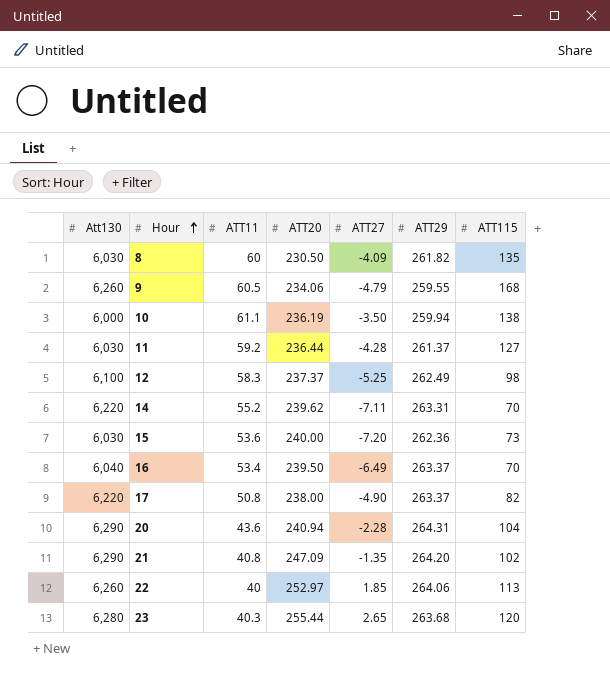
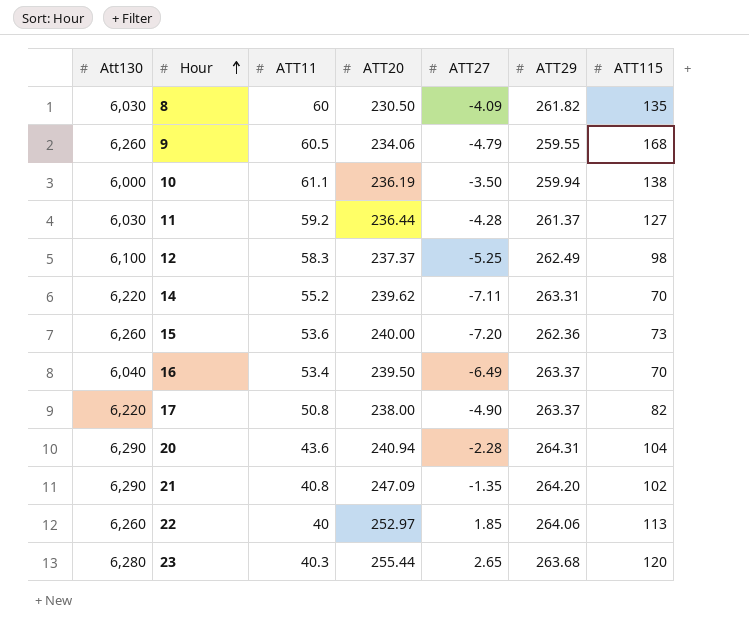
15 | Att130: 6,030 -> 6,260

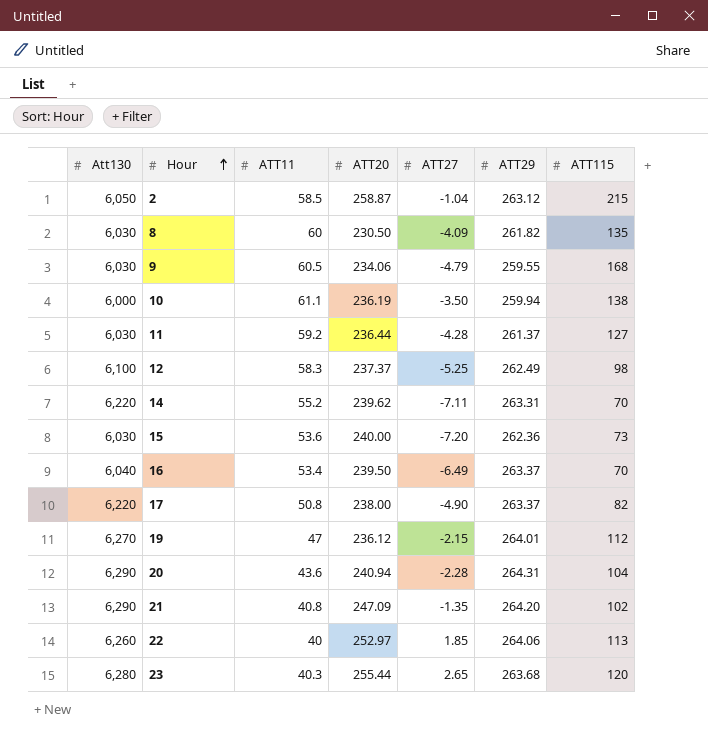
row 2: none -> 6,050 | 58.5 | 258.87 | -1.04 | 263.12 | 215
9 | Att130: 6,260 -> 6,030
15 | Att130: 6,260 -> 6,030
row 19: none -> 6,270 | 47 | 236.12 | -2.15 | 264.01 | 112

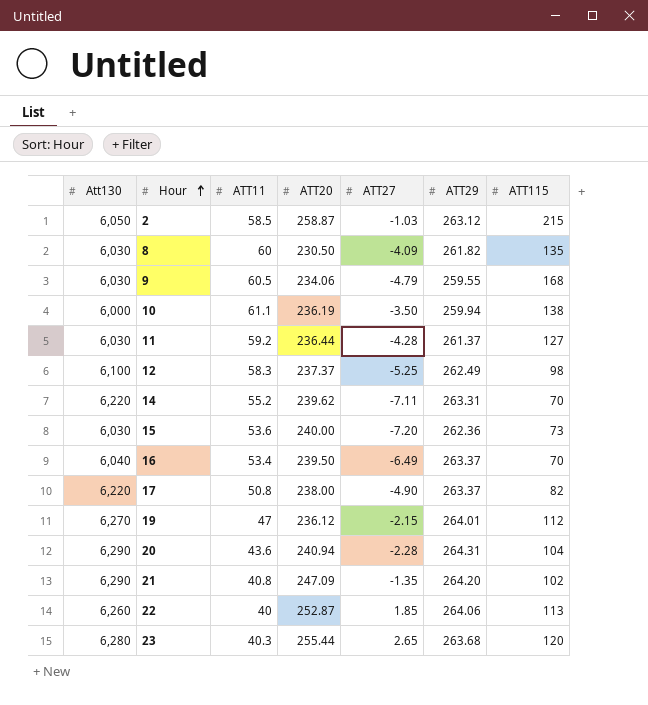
2 | ATT27: -1.04 -> -1.03
22 | ATT20: 252.97 -> 252.87

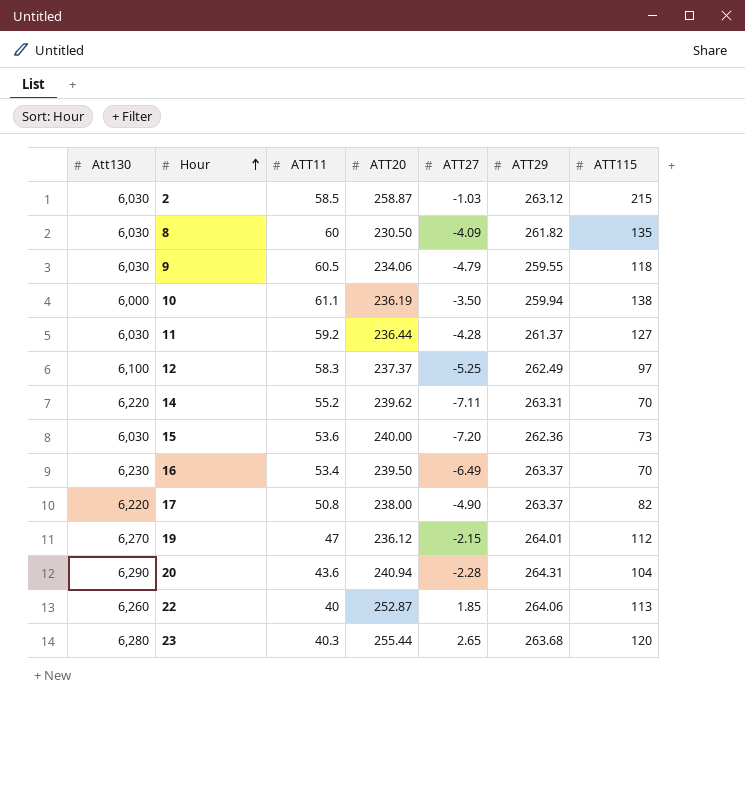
row 21: 6,290 | 40.8 | 247.09 | -1.35 | 264.20 | 102 -> none
2 | Att130: 6,050 -> 6,030
9 | ATT115: 168 -> 118
12 | ATT115: 98 -> 97
16 | Att130: 6,040 -> 6,230

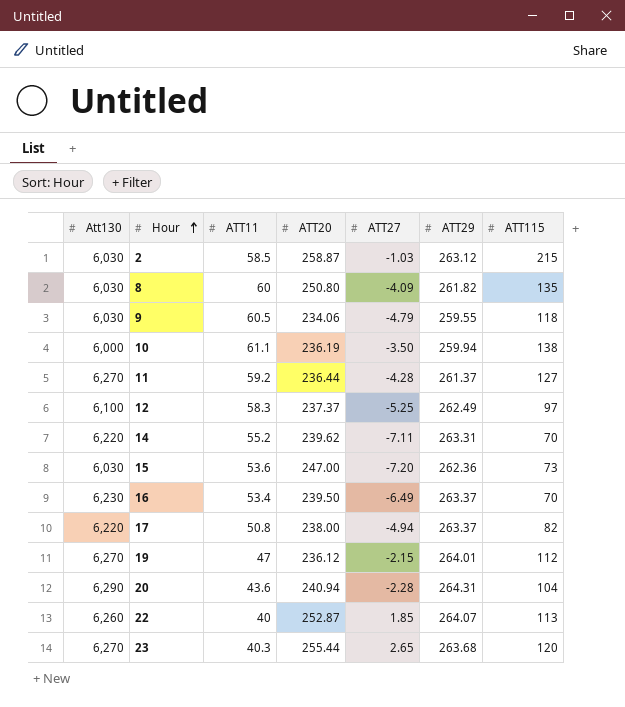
8 | ATT20: 230.50 -> 250.80
11 | Att130: 6,030 -> 6,270
15 | ATT20: 240.00 -> 247.00
17 | ATT27: -4.90 -> -4.94
22 | ATT29: 264.06 -> 264.07
23 | Att130: 6,280 -> 6,270

